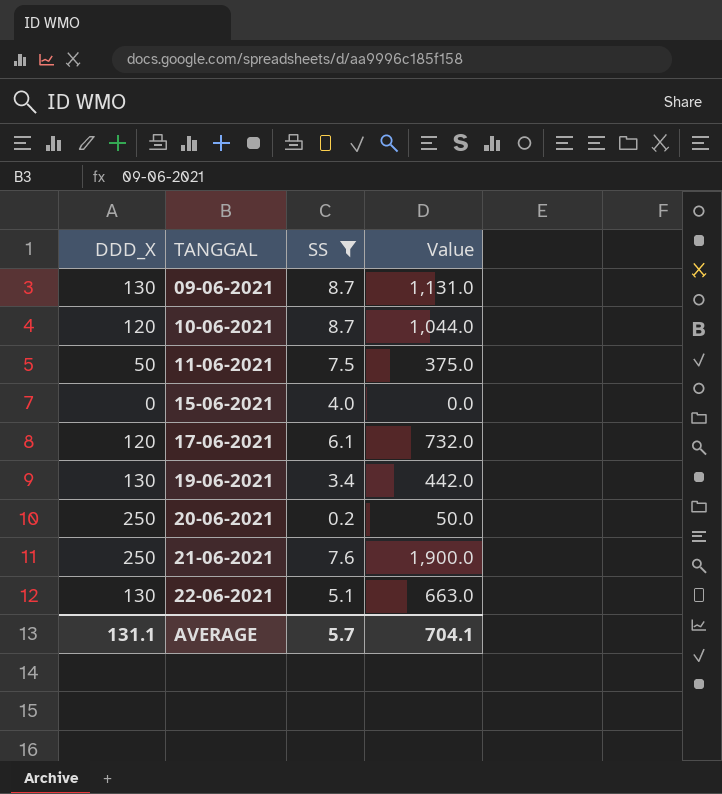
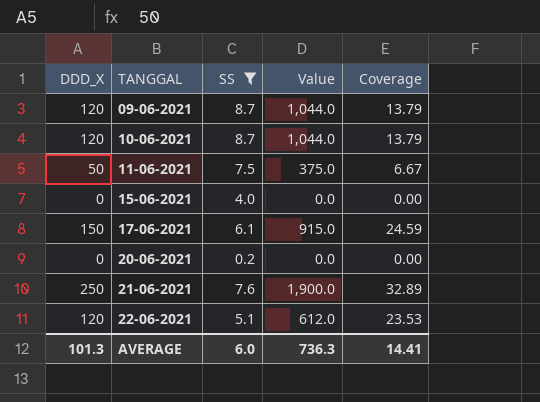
column Coverage | formula: none -> [DDD_X] / [SS]
row 19-06-2021: 130 | 3.4 | 442.0 -> none
09-06-2021 | DDD_X: 130 -> 120
09-06-2021 | Value: 1,131.0 -> 1,044.0
17-06-2021 | DDD_X: 120 -> 150
17-06-2021 | Value: 732.0 -> 915.0
20-06-2021 | DDD_X: 250 -> 0
20-06-2021 | Value: 50.0 -> 0.0
22-06-2021 | DDD_X: 130 -> 120
22-06-2021 | Value: 663.0 -> 612.0
AVERAGE | DDD_X: 131.1 -> 101.3
AVERAGE | SS: 5.7 -> 6.0
AVERAGE | Value: 704.1 -> 736.3

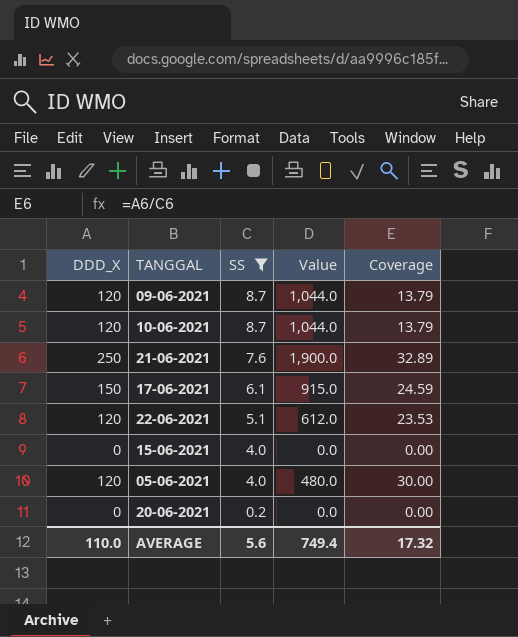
row order: TANGGAL ascending -> SS descending
row 11-06-2021: 50 | 7.5 | 375.0 | 6.67 -> none
row 05-06-2021: none -> 120 | 4.0 | 480.0 | 30.00
AVERAGE | DDD_X: 101.3 -> 110.0
AVERAGE | SS: 6.0 -> 5.6
AVERAGE | Value: 736.3 -> 749.4
AVERAGE | Coverage: 14.41 -> 17.32

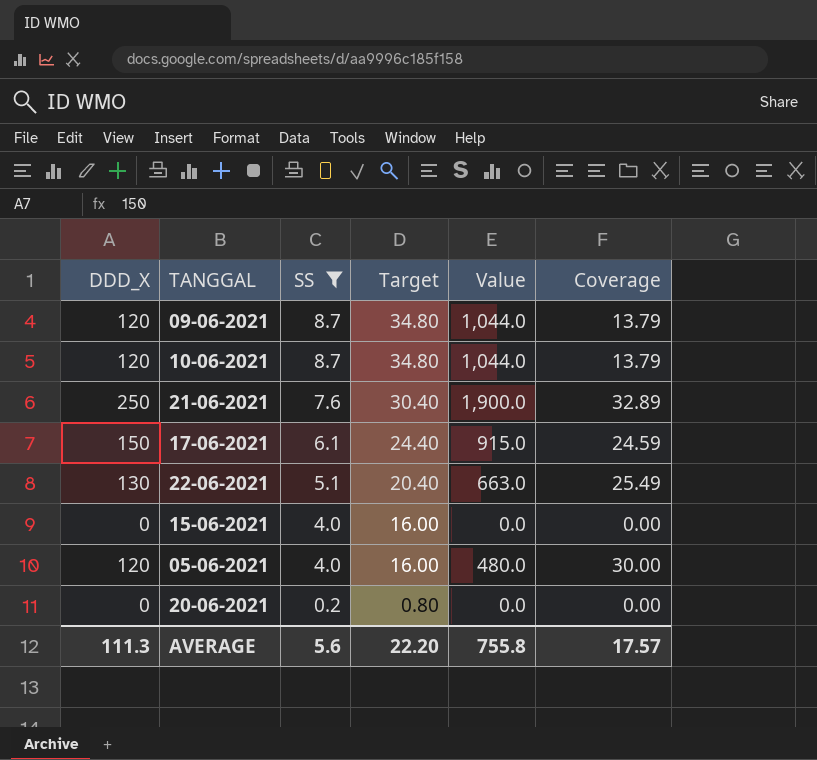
column Target | formula: none -> [SS] * 4
22-06-2021 | DDD_X: 120 -> 130
22-06-2021 | Value: 612.0 -> 663.0
22-06-2021 | Coverage: 23.53 -> 25.49
AVERAGE | DDD_X: 110.0 -> 111.3
AVERAGE | Value: 749.4 -> 755.8
AVERAGE | Coverage: 17.32 -> 17.57

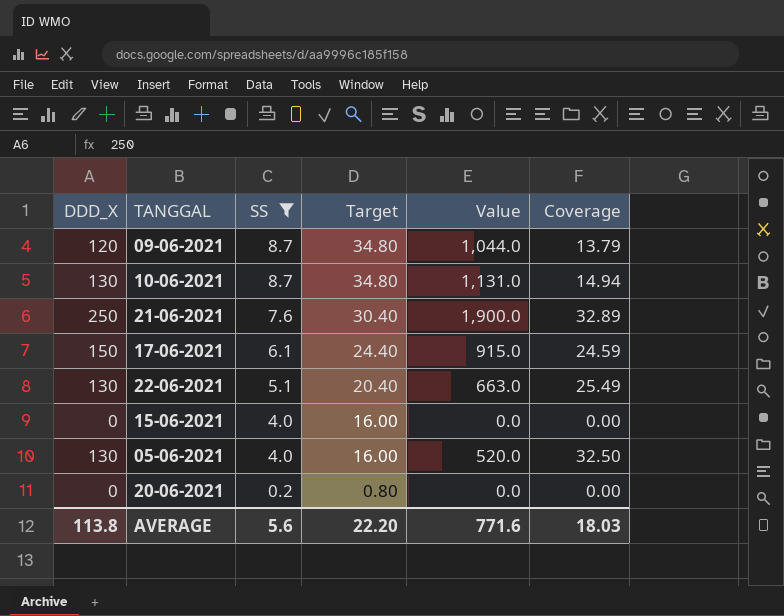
10-06-2021 | DDD_X: 120 -> 130
10-06-2021 | Value: 1,044.0 -> 1,131.0
10-06-2021 | Coverage: 13.79 -> 14.94
05-06-2021 | DDD_X: 120 -> 130
05-06-2021 | Value: 480.0 -> 520.0
05-06-2021 | Coverage: 30.00 -> 32.50
AVERAGE | DDD_X: 111.3 -> 113.8
AVERAGE | Value: 755.8 -> 771.6
AVERAGE | Coverage: 17.57 -> 18.03

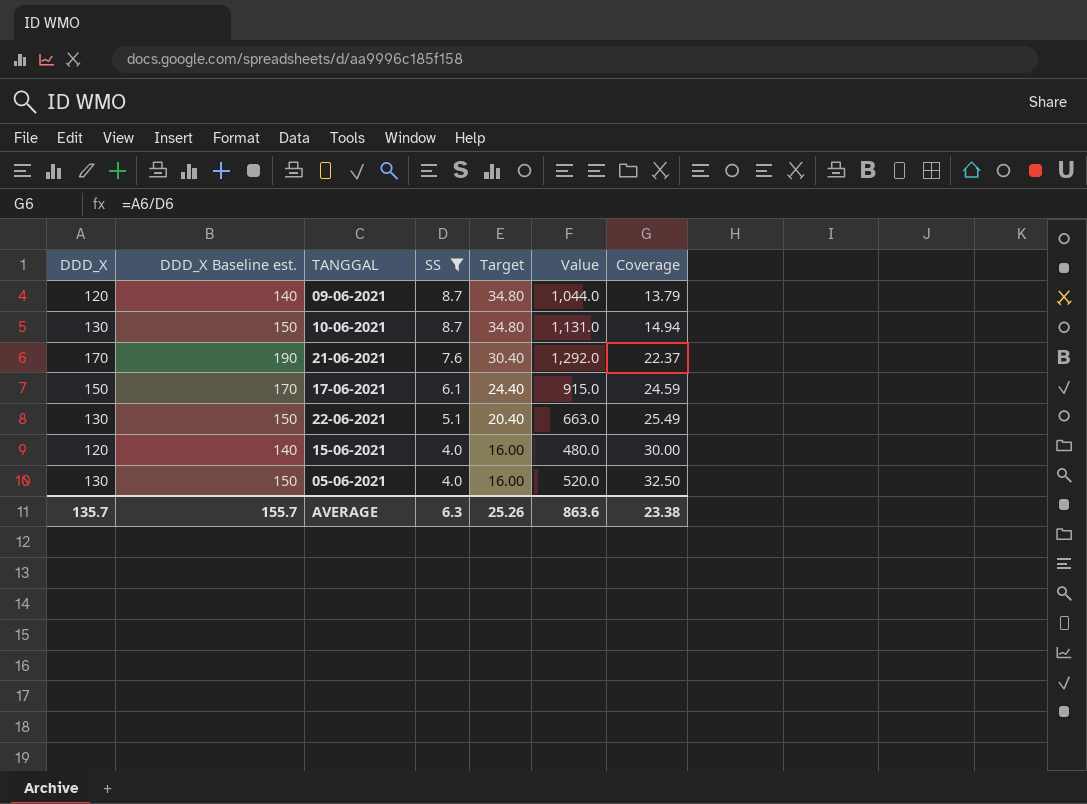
column DDD_X Baseline est. | formula: none -> [DDD_X] + 20
row 20-06-2021: 0 | 0.2 | 0.80 | 0.0 | 0.00 -> none
21-06-2021 | DDD_X: 250 -> 170
21-06-2021 | Value: 1,900.0 -> 1,292.0
21-06-2021 | Coverage: 32.89 -> 22.37
15-06-2021 | DDD_X: 0 -> 120
15-06-2021 | Value: 0.0 -> 480.0
15-06-2021 | Coverage: 0.00 -> 30.00
AVERAGE | DDD_X: 113.8 -> 135.7
AVERAGE | SS: 5.6 -> 6.3
AVERAGE | Target: 22.20 -> 25.26
AVERAGE | Value: 771.6 -> 863.6
AVERAGE | Coverage: 18.03 -> 23.38

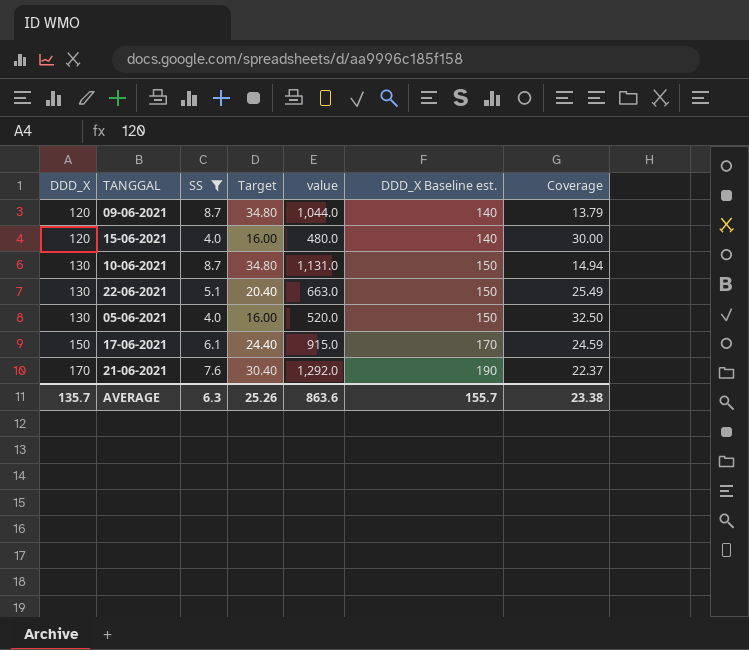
row order: SS descending -> DDD_X ascending
column name: Value -> value
column DDD_X Baseline est. | position: 2 -> 6

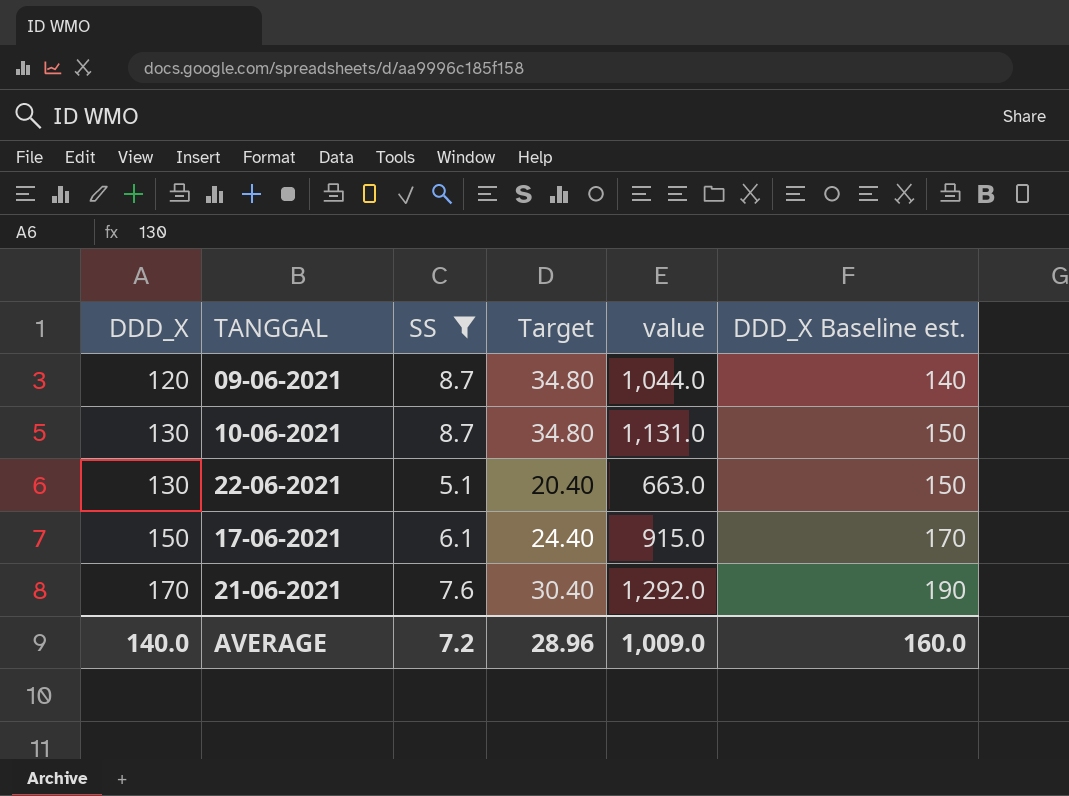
column Coverage | formula: [DDD_X] / [SS] -> none
row 15-06-2021: 120 | 4.0 | 16.00 | 480.0 | 140 | 30.00 -> none
row 05-06-2021: 130 | 4.0 | 16.00 | 520.0 | 150 | 32.50 -> none
AVERAGE | DDD_X: 135.7 -> 140.0
AVERAGE | SS: 6.3 -> 7.2
AVERAGE | Target: 25.26 -> 28.96
AVERAGE | value: 863.6 -> 1,009.0
AVERAGE | DDD_X Baseline est.: 155.7 -> 160.0

